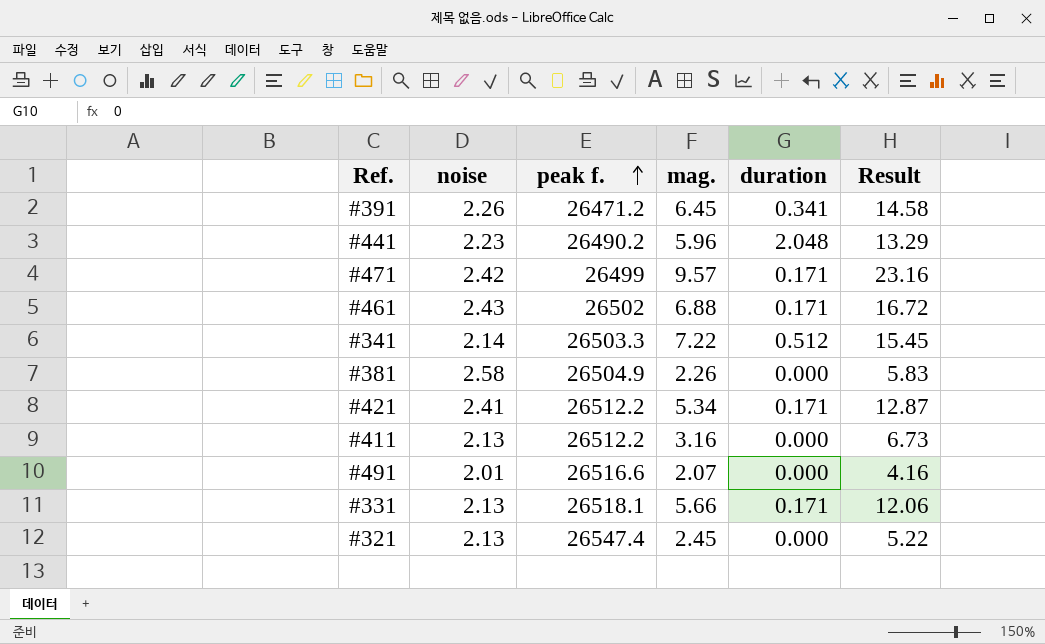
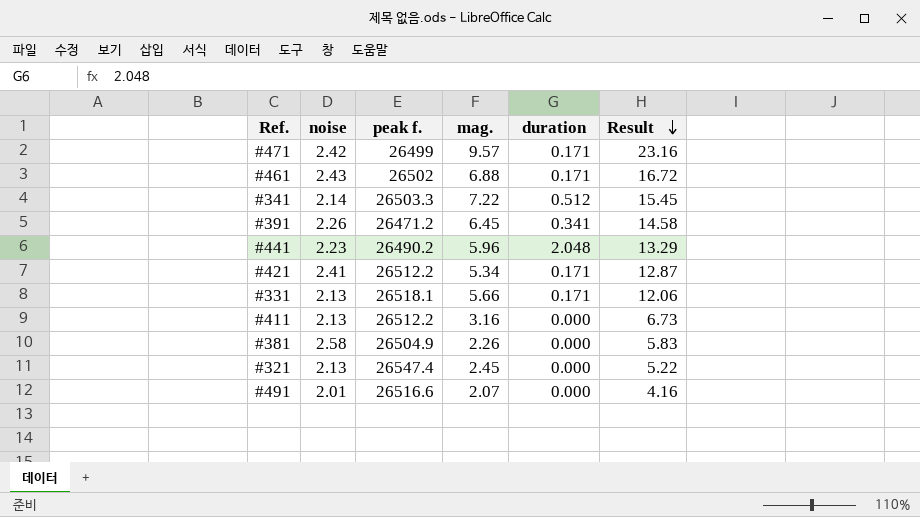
row order: peak f. ascending -> Result descending

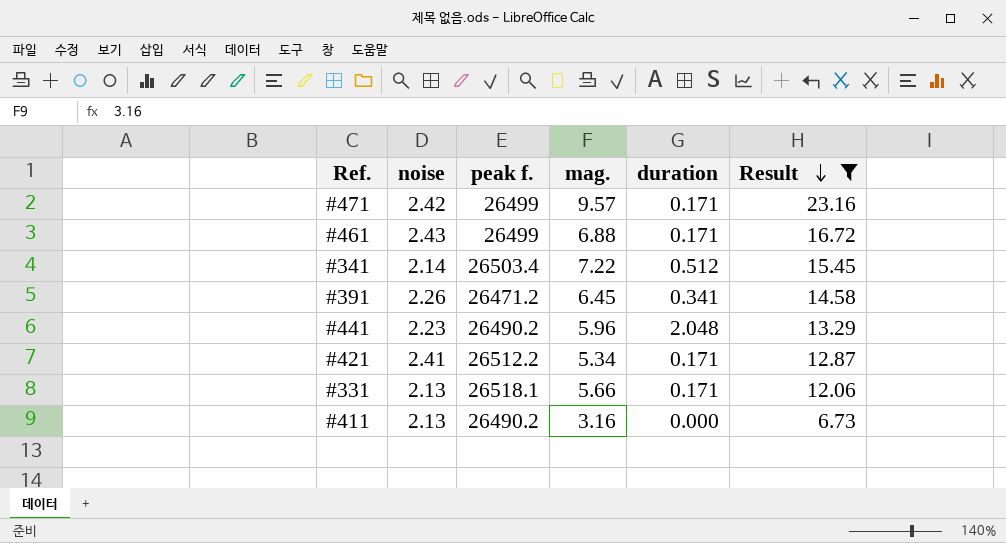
filter: none -> Result >= 6.73
#461 | peak f.: 26502 -> 26499
#341 | peak f.: 26503.3 -> 26503.4
#411 | peak f.: 26512.2 -> 26490.2

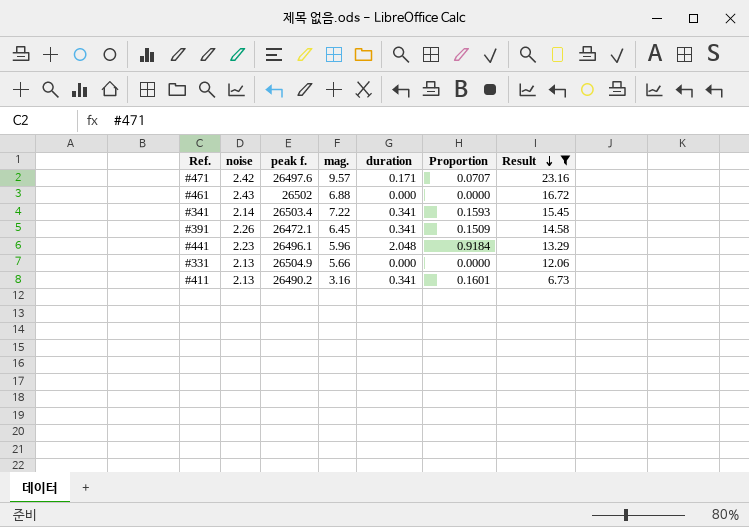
column Proportion | formula: none -> [duration] / [noise]
row #421: 2.41 | 26512.2 | 5.34 | 0.171 | 12.87 -> none
#471 | peak f.: 26499 -> 26497.6
#461 | peak f.: 26499 -> 26502
#461 | duration: 0.171 -> 0.000
#341 | duration: 0.512 -> 0.341
#391 | peak f.: 26471.2 -> 26472.1
#441 | peak f.: 26490.2 -> 26496.1
#331 | peak f.: 26518.1 -> 26504.9
#331 | duration: 0.171 -> 0.000
#411 | duration: 0.000 -> 0.341

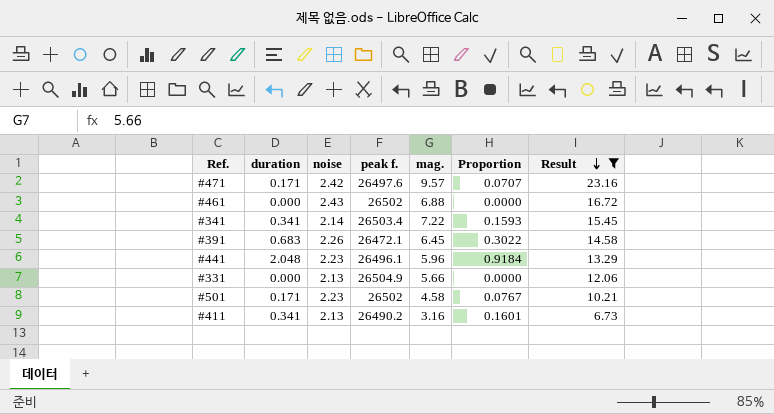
column duration | position: 5 -> 2
#391 | duration: 0.341 -> 0.683
#391 | Proportion: 0.1509 -> 0.3022
row #501: none -> 0.171 | 2.23 | 26502 | 4.58 | 0.0767 | 10.21

